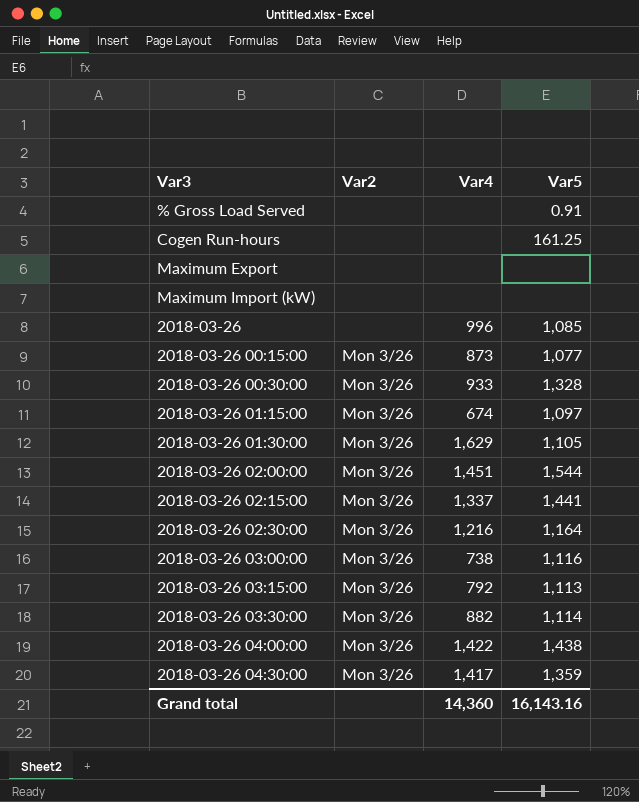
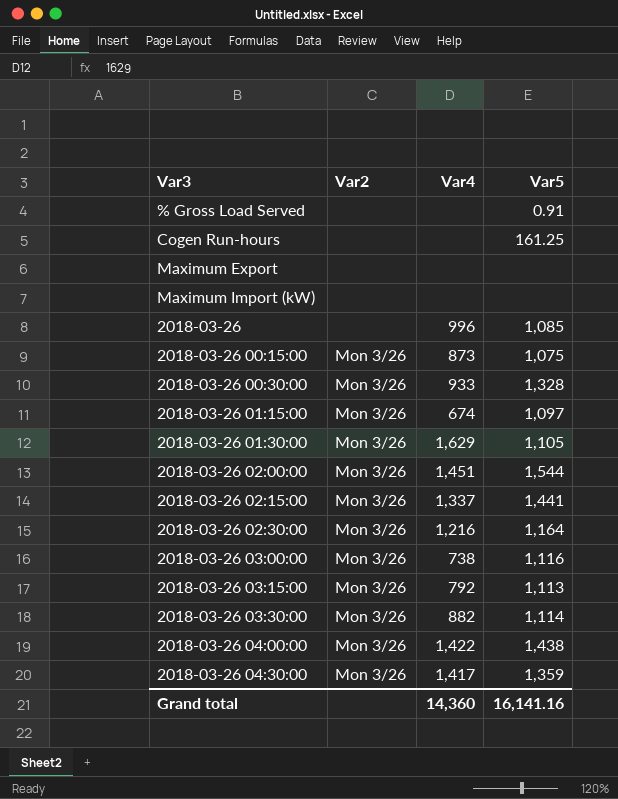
2018-03-26 00:15:00 | Var5: 1,077 -> 1,075
Grand total | Var5: 16,143.16 -> 16,141.16

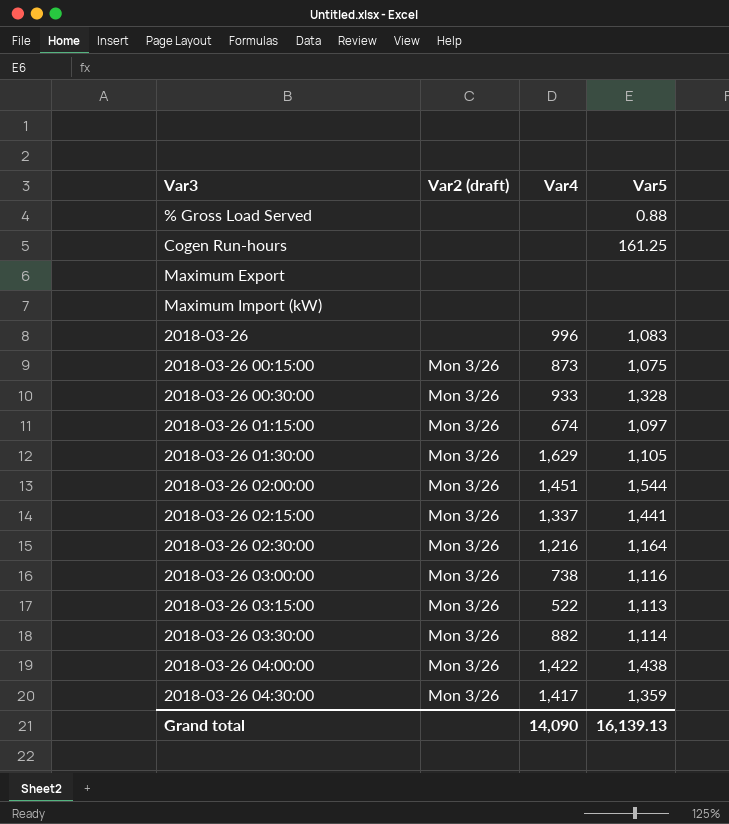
column name: Var2 -> Var2 (draft)
% Gross Load Served | Var5: 0.91 -> 0.88
2018-03-26 | Var5: 1,085 -> 1,083
2018-03-26 03:15:00 | Var4: 792 -> 522
Grand total | Var4: 14,360 -> 14,090
Grand total | Var5: 16,141.16 -> 16,139.13

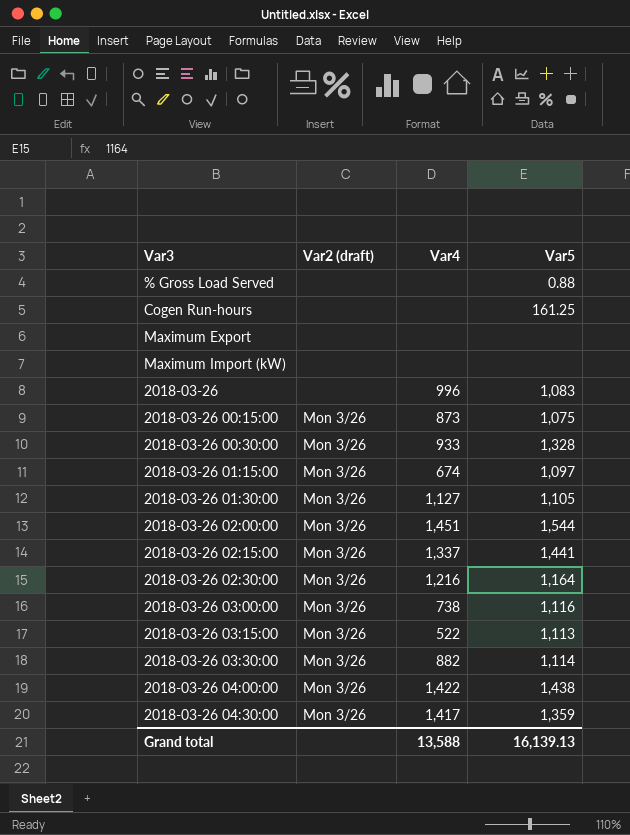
2018-03-26 01:30:00 | Var4: 1,629 -> 1,127
Grand total | Var4: 14,090 -> 13,588

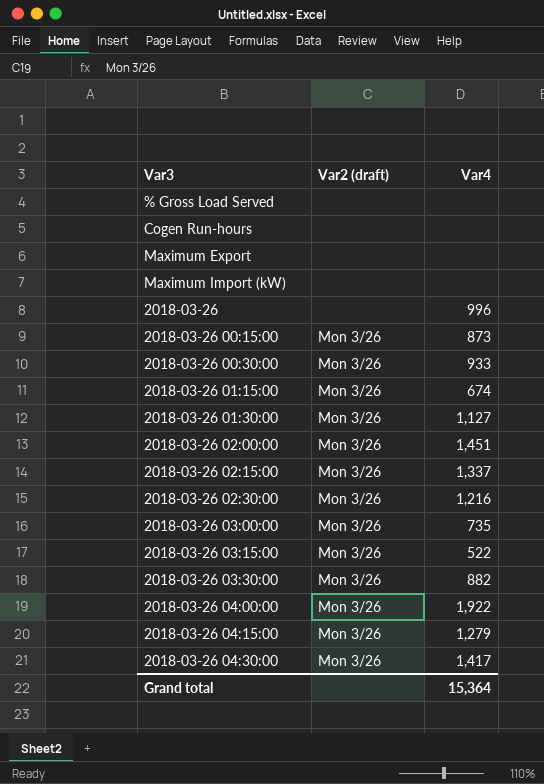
column Var5 | position: 4 -> none
2018-03-26 03:00:00 | Var4: 738 -> 735
2018-03-26 04:00:00 | Var4: 1,422 -> 1,922
row 2018-03-26 04:15:00: none -> Mon 3/26 | 1,279
Grand total | Var4: 13,588 -> 15,364

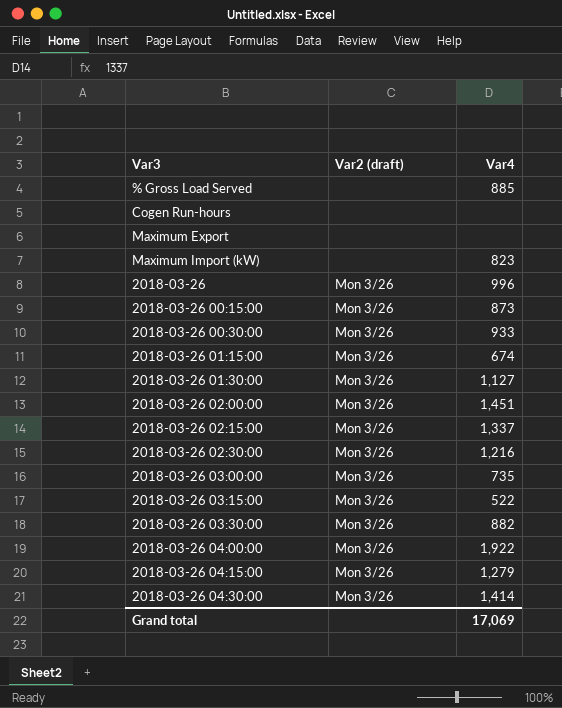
% Gross Load Served | Var4: none -> 885
Maximum Import (kW) | Var4: none -> 823
2018-03-26 | Var2 (draft): none -> Mon 3/26
2018-03-26 04:30:00 | Var4: 1,417 -> 1,414
Grand total | Var4: 15,364 -> 17,069

